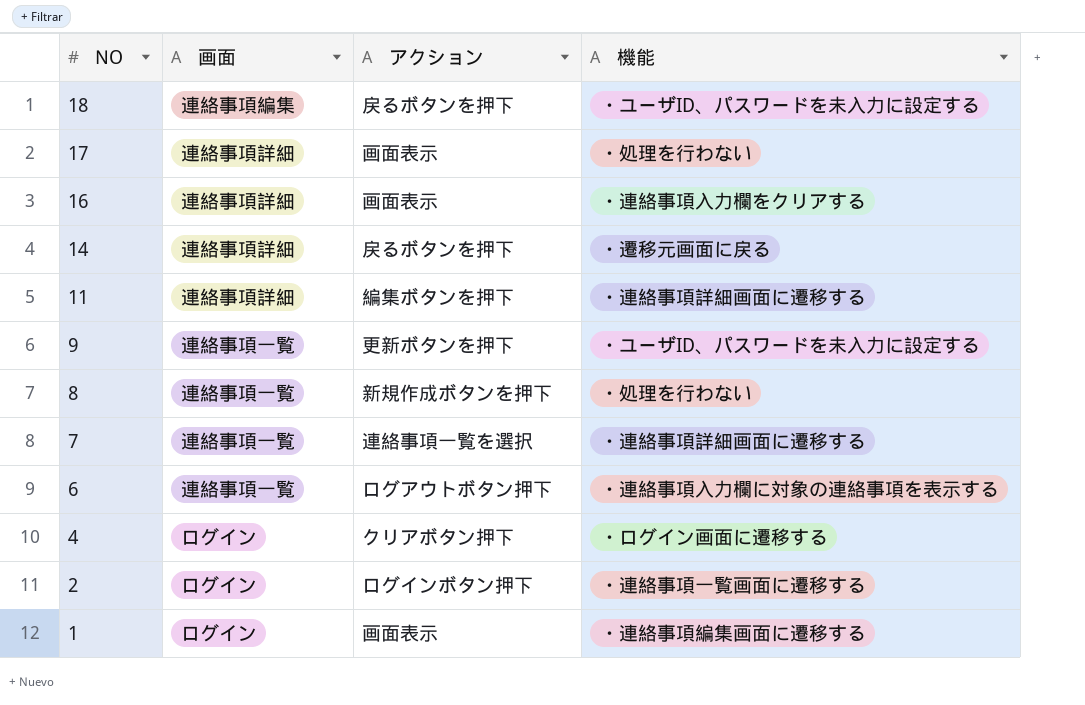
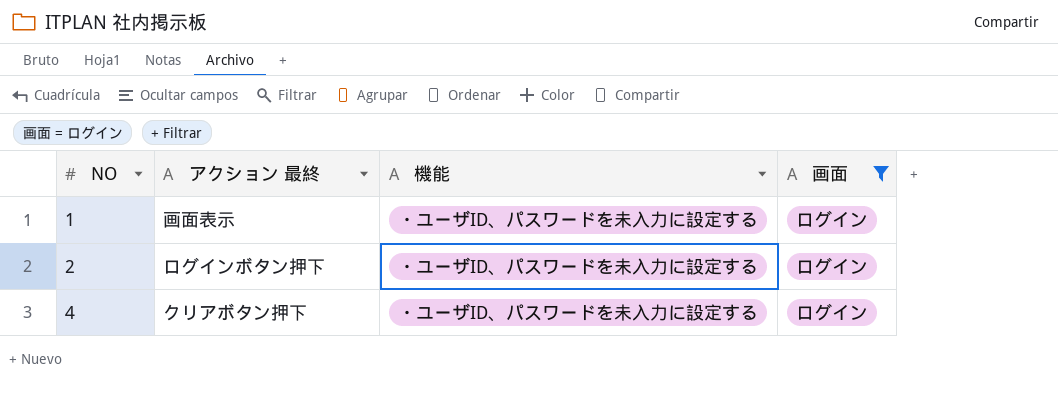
filter: none -> 画面 = ログイン
row order: NO descending -> NO ascending
column name: アクション -> アクション 最終
column 画面 | position: 2 -> 4
1 | 機能: ・連絡事項編集画面に遷移する -> ・ユーザID、パスワードを未入力に設定する
2 | 機能: ・連絡事項一覧画面に遷移する -> ・ユーザID、パスワードを未入力に設定する
4 | 機能: ・ログイン画面に遷移する -> ・ユーザID、パスワードを未入力に設定する

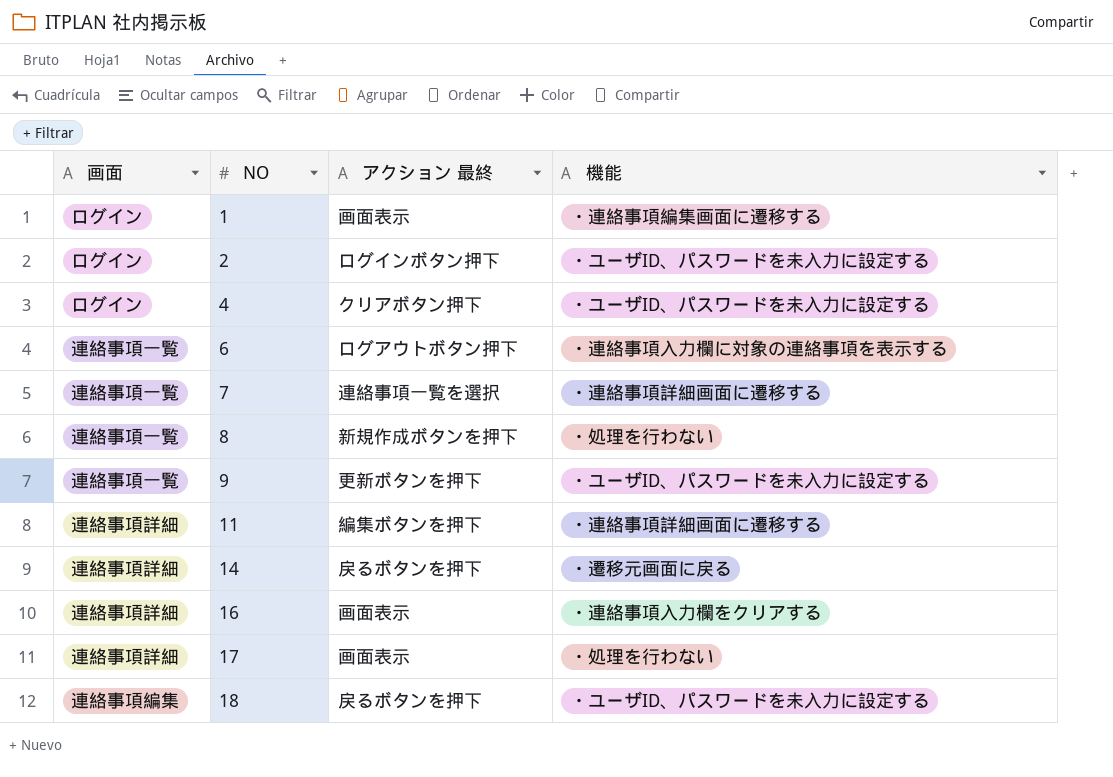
filter: 画面 = ログイン -> none
column 画面 | position: 4 -> 1
1 | 機能: ・ユーザID、パスワードを未入力に設定する -> ・連絡事項編集画面に遷移する

